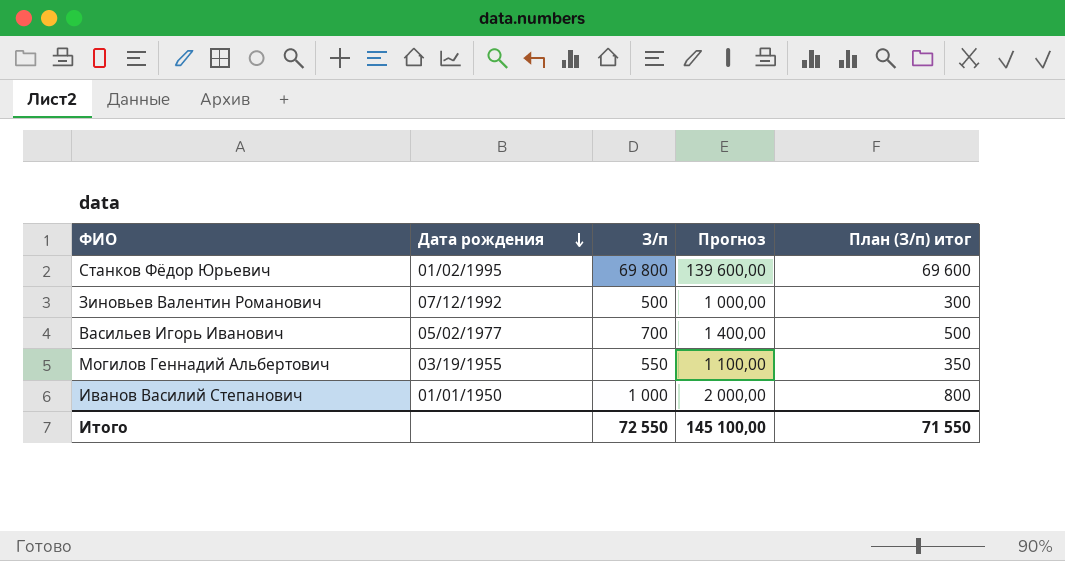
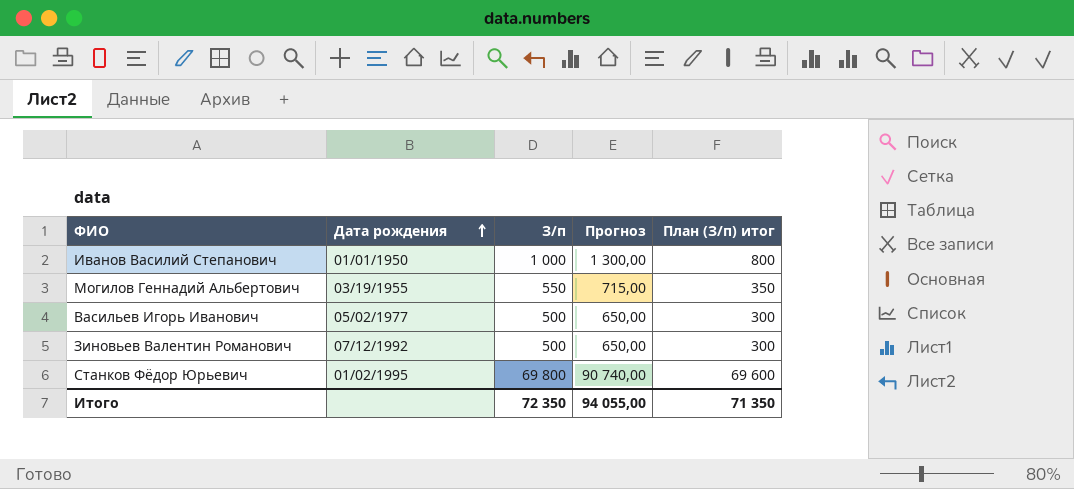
row order: Дата рождения descending -> Дата рождения ascending
column Прогноз | formula: [З/п] * 2 -> [З/п] * 1,3
Васильев Игорь Иванович | З/п: 700 -> 500
Васильев Игорь Иванович | План (З/п) итог: 500 -> 300
Итого | З/п: 72 550 -> 72 350
Итого | Прогноз: 145 100,00 -> 94 055,00
Итого | План (З/п) итог: 71 550 -> 71 350

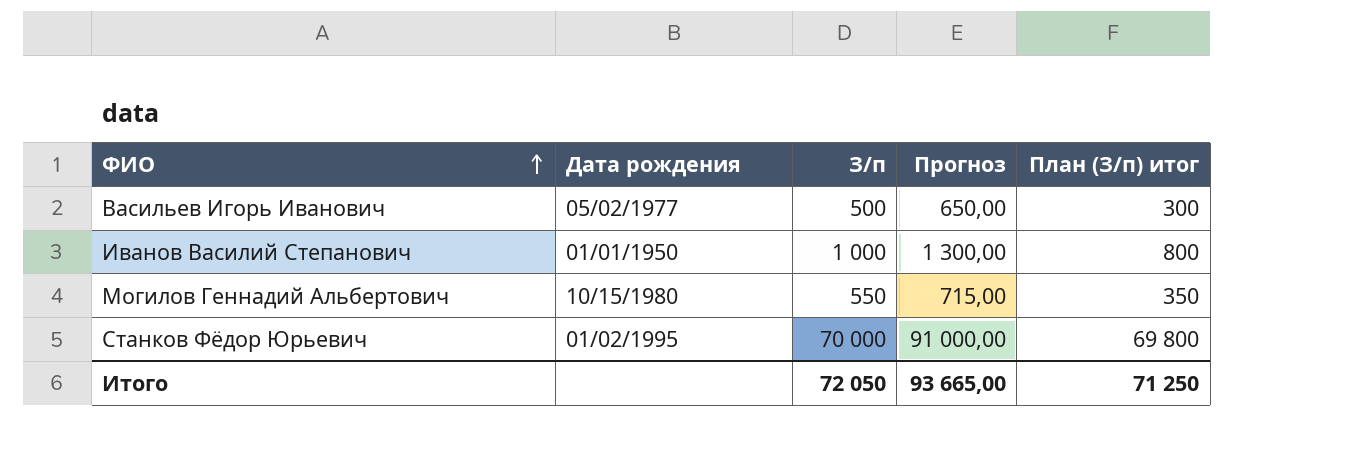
row order: Дата рождения ascending -> ФИО ascending
row Зиновьев Валентин Романович: 07/12/1992 | 500 | 650,00 | 300 -> none
Могилов Геннадий Альбертович | Дата рождения: 03/19/1955 -> 10/15/1980
Станков Фёдор Юрьевич | З/п: 69 800 -> 70 000
Станков Фёдор Юрьевич | Прогноз: 90 740,00 -> 91 000,00
Станков Фёдор Юрьевич | План (З/п) итог: 69 600 -> 69 800
Итого | З/п: 72 350 -> 72 050
Итого | Прогноз: 94 055,00 -> 93 665,00
Итого | План (З/п) итог: 71 350 -> 71 250

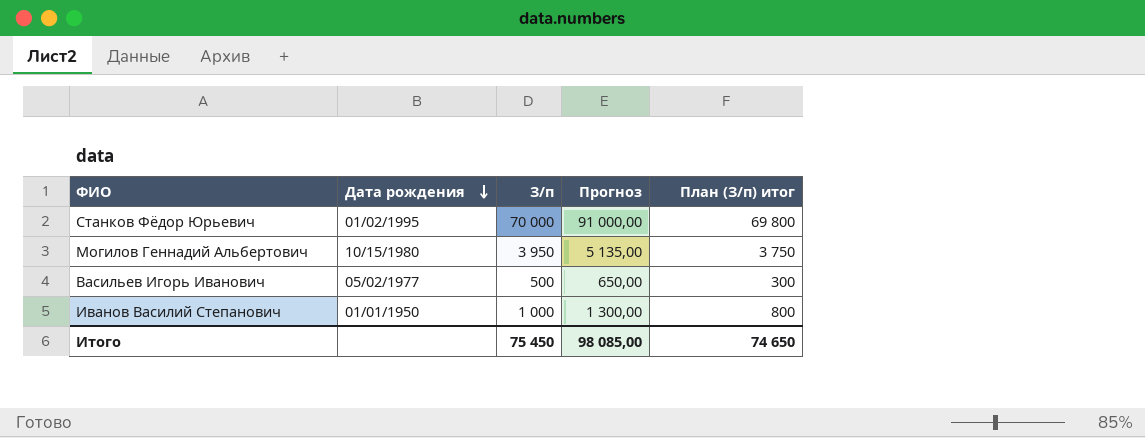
row order: ФИО ascending -> Дата рождения descending
Могилов Геннадий Альбертович | З/п: 550 -> 3 950
Могилов Геннадий Альбертович | Прогноз: 715,00 -> 5 135,00
Могилов Геннадий Альбертович | План (З/п) итог: 350 -> 3 750
Итого | З/п: 72 050 -> 75 450
Итого | Прогноз: 93 665,00 -> 98 085,00
Итого | План (З/п) итог: 71 250 -> 74 650

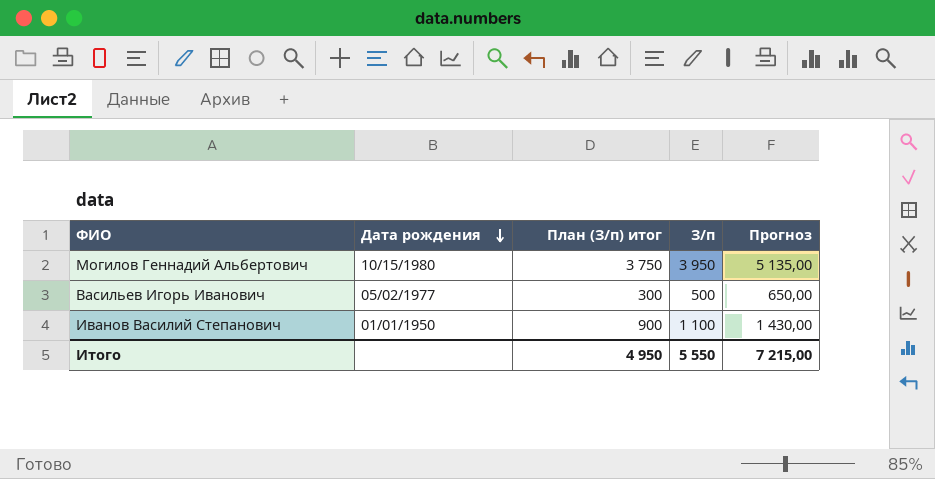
column План (З/п) итог | position: 5 -> 3
row Станков Фёдор Юрьевич: 01/02/1995 | 70 000 | 91 000,00 | 69 800 -> none
Иванов Василий Степанович | План (З/п) итог: 800 -> 900
Иванов Василий Степанович | З/п: 1 000 -> 1 100
Иванов Василий Степанович | Прогноз: 1 300,00 -> 1 430,00
Итого | План (З/п) итог: 74 650 -> 4 950
Итого | З/п: 75 450 -> 5 550
Итого | Прогноз: 98 085,00 -> 7 215,00

